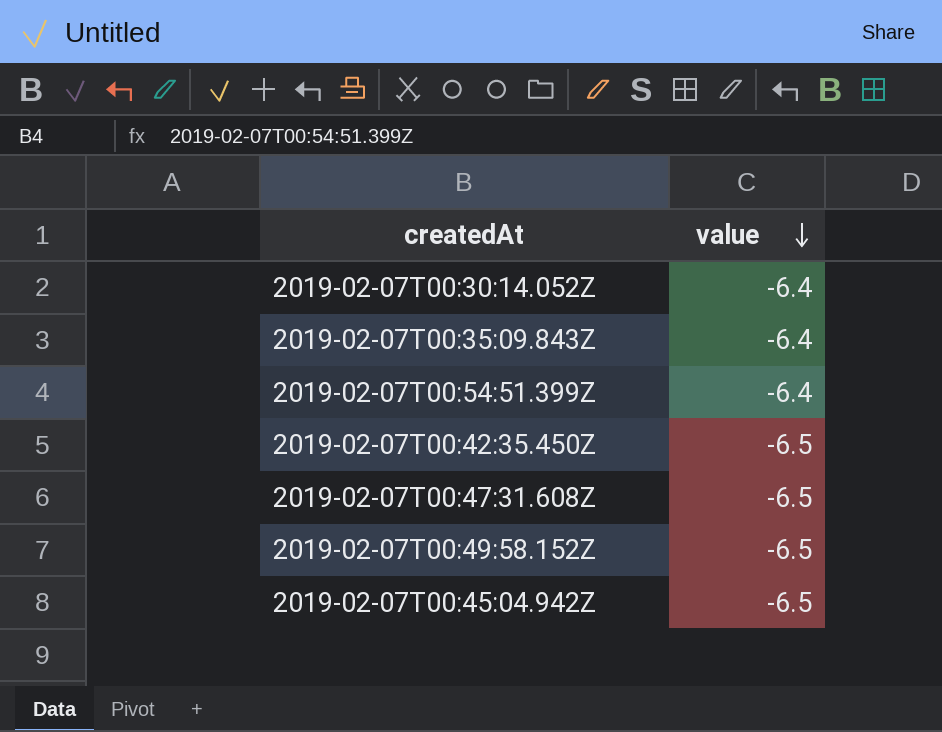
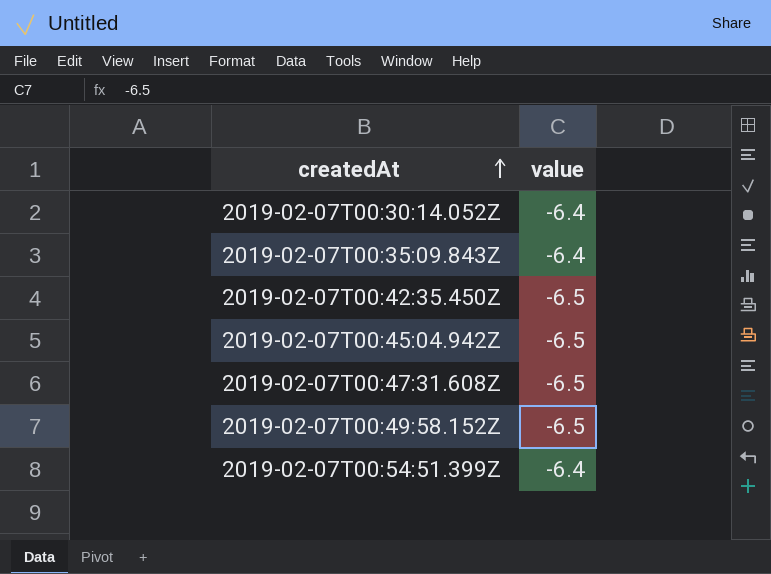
row order: value descending -> createdAt ascending

